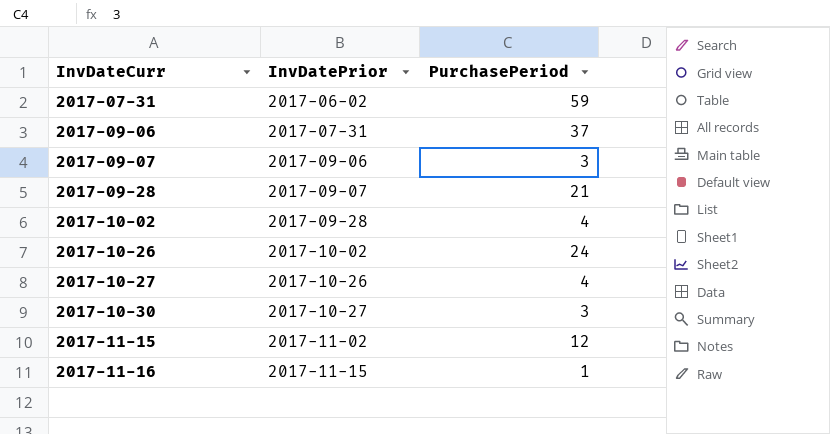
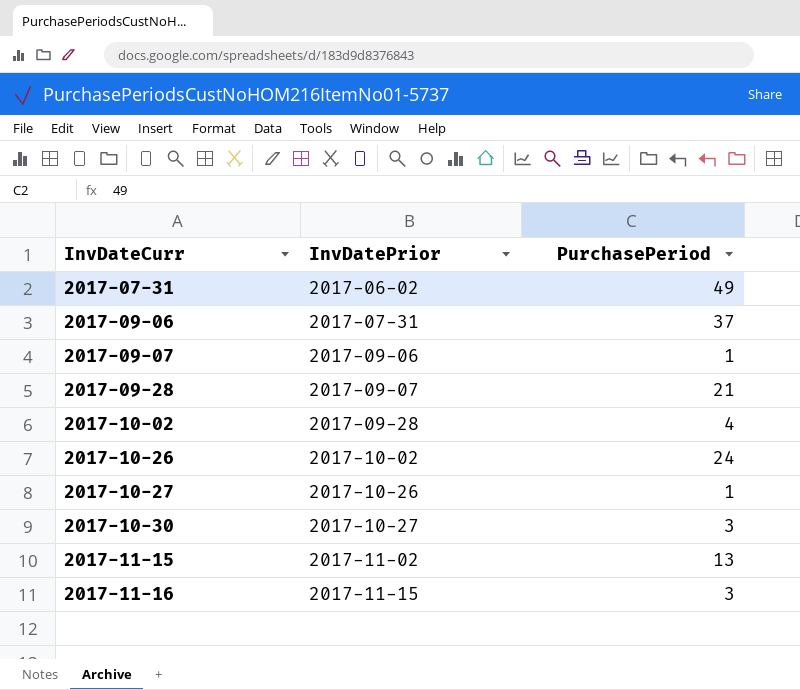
2017-07-31 | PurchasePeriod: 59 -> 49
2017-09-07 | PurchasePeriod: 3 -> 1
2017-10-27 | PurchasePeriod: 4 -> 1
2017-11-15 | PurchasePeriod: 12 -> 13
2017-11-16 | PurchasePeriod: 1 -> 3

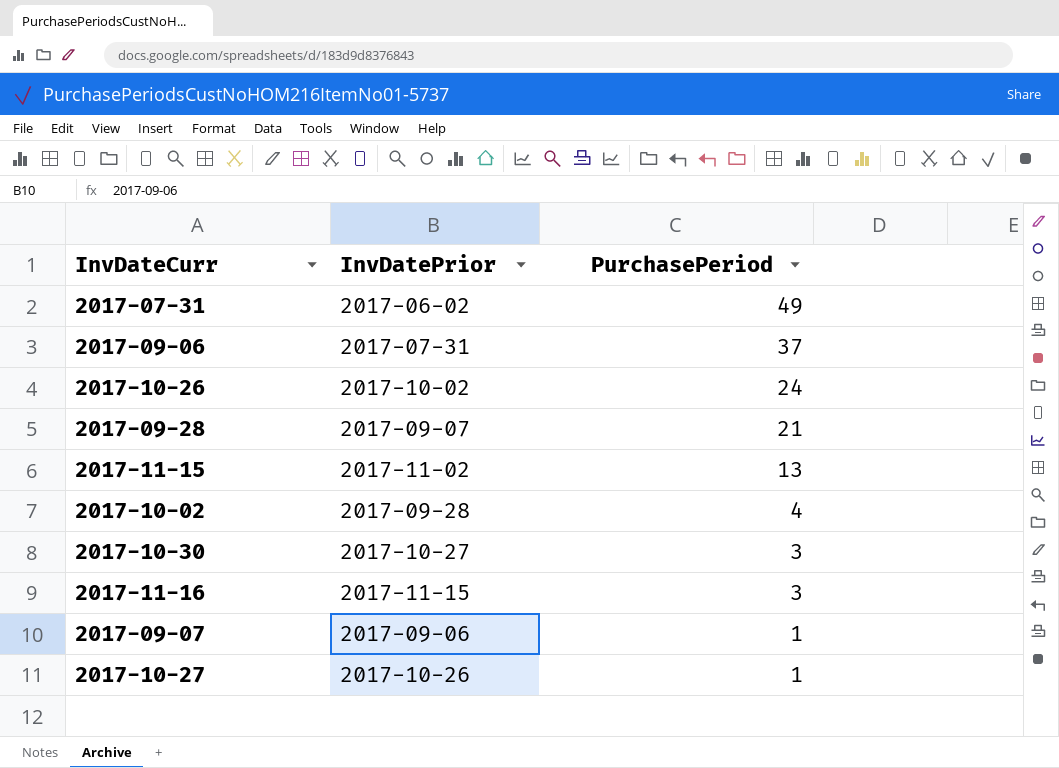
row order: InvDateCurr ascending -> PurchasePeriod descending

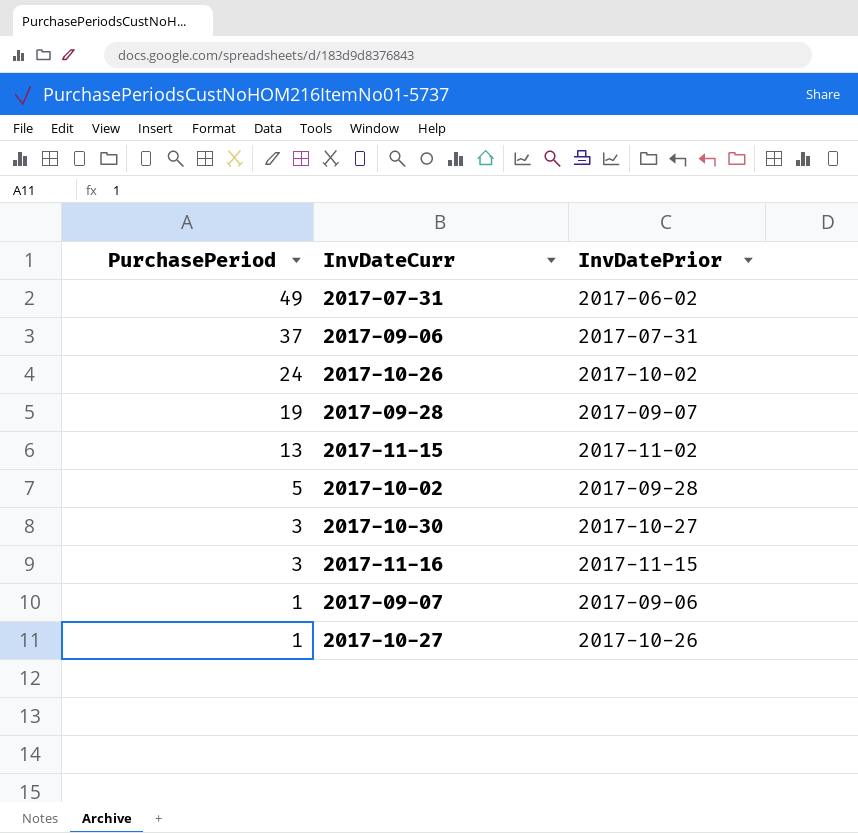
column PurchasePeriod | position: 3 -> 1
2017-09-28 | PurchasePeriod: 21 -> 19
2017-10-02 | PurchasePeriod: 4 -> 5

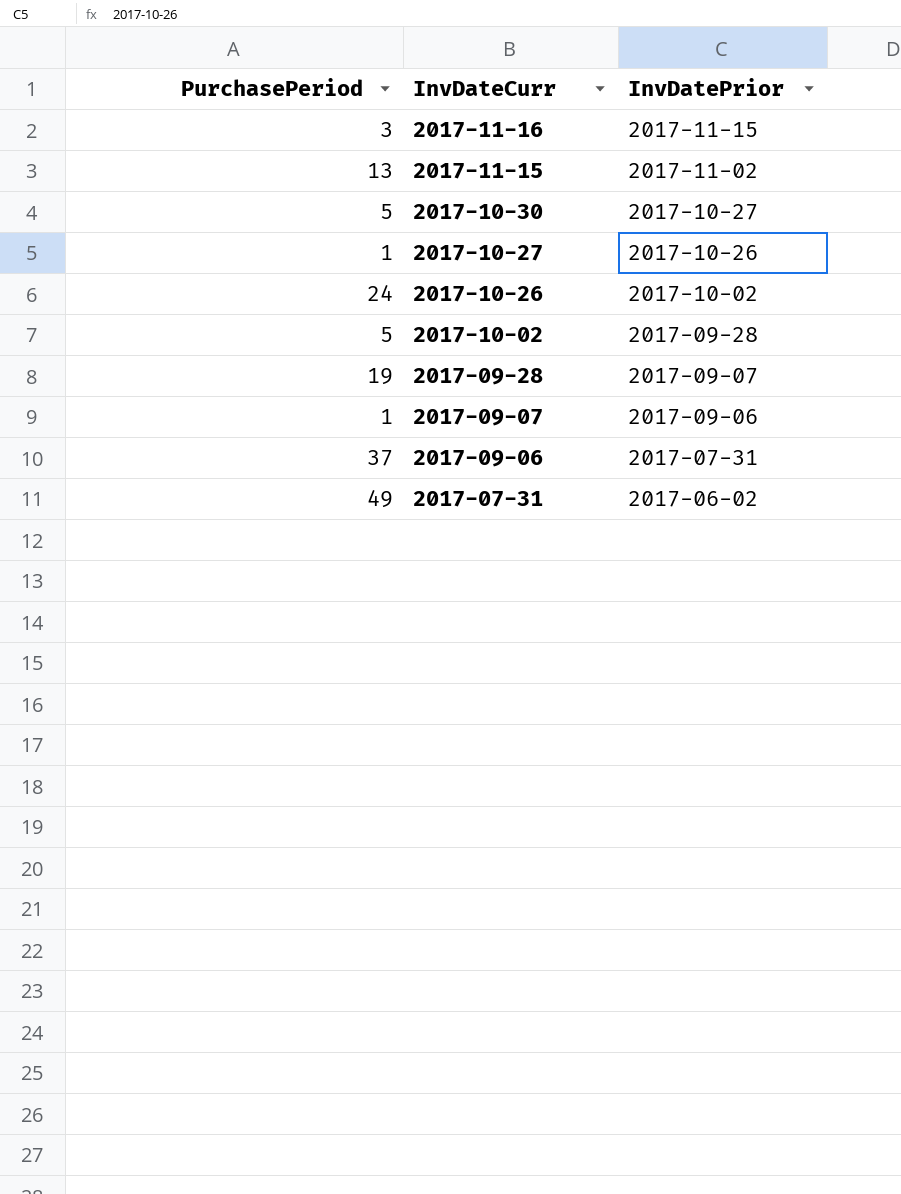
row order: PurchasePeriod descending -> InvDateCurr descending
2017-10-30 | PurchasePeriod: 3 -> 5

